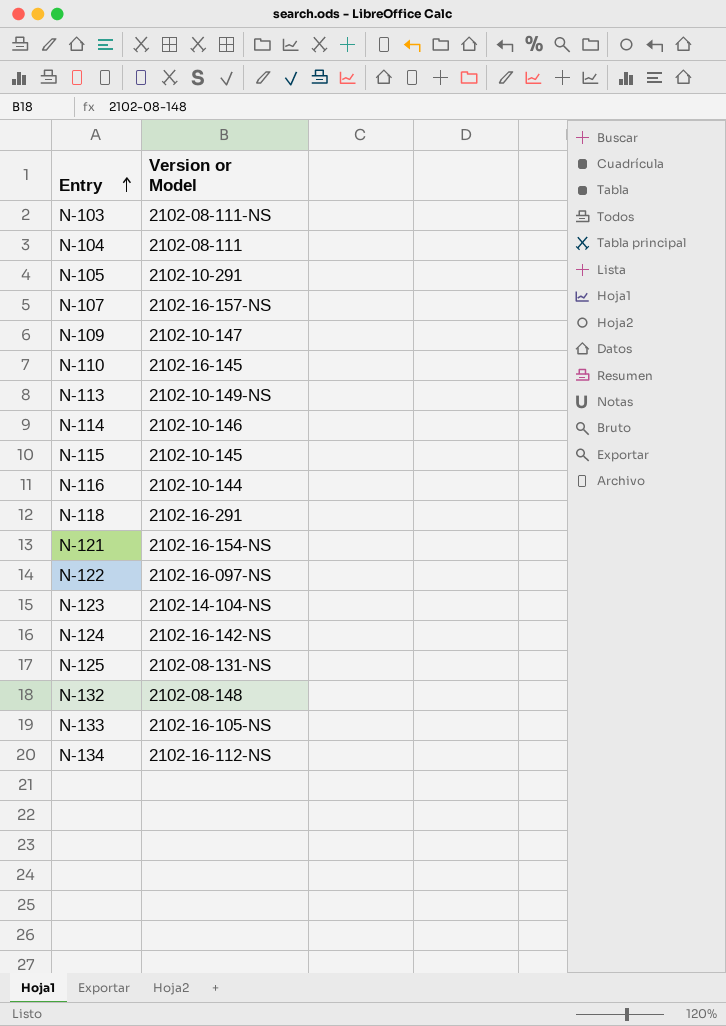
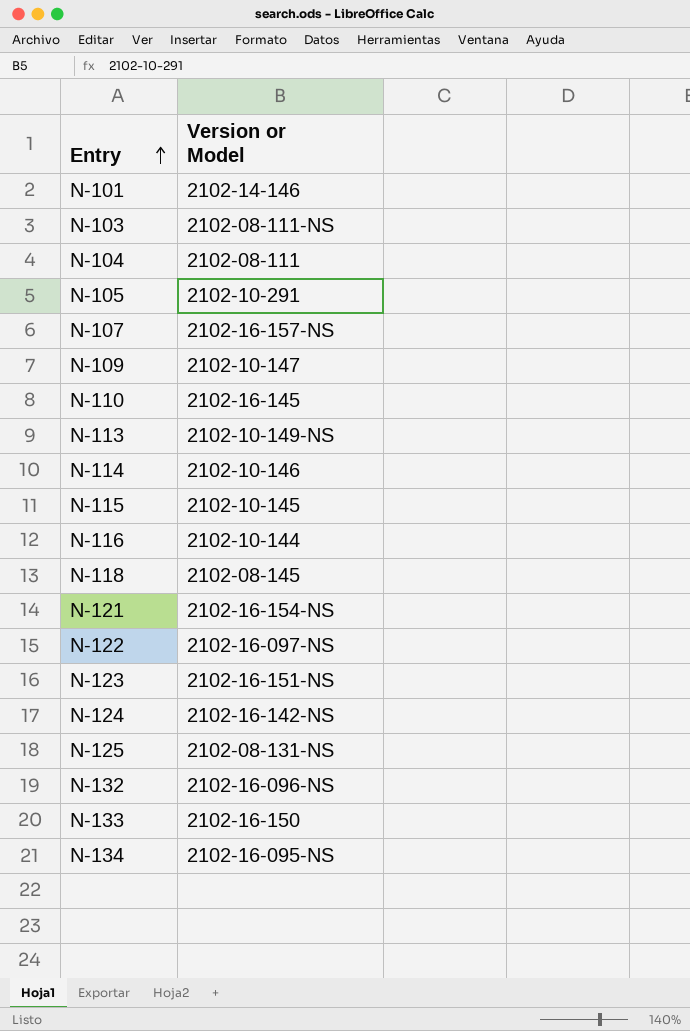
row N-101: none -> 2102-14-146
N-118 | Version or Model: 2102-16-291 -> 2102-08-145
N-123 | Version or Model: 2102-14-104-NS -> 2102-16-151-NS
N-132 | Version or Model: 2102-08-148 -> 2102-16-096-NS
N-133 | Version or Model: 2102-16-105-NS -> 2102-16-150
N-134 | Version or Model: 2102-16-112-NS -> 2102-16-095-NS

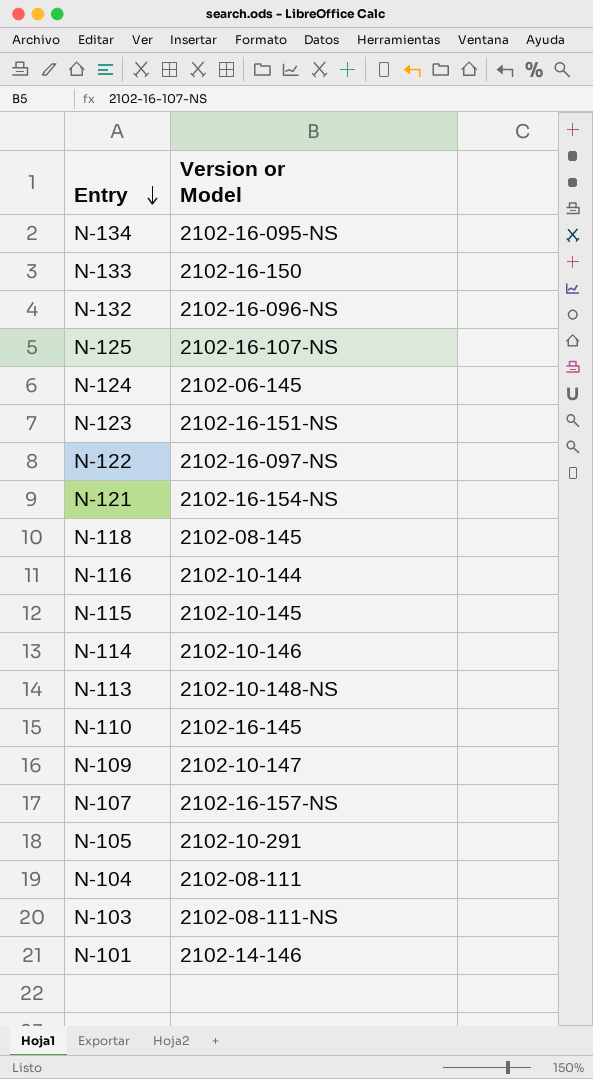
row order: Entry ascending -> Entry descending
N-125 | Version or Model: 2102-08-131-NS -> 2102-16-107-NS
N-124 | Version or Model: 2102-16-142-NS -> 2102-06-145
N-113 | Version or Model: 2102-10-149-NS -> 2102-10-148-NS

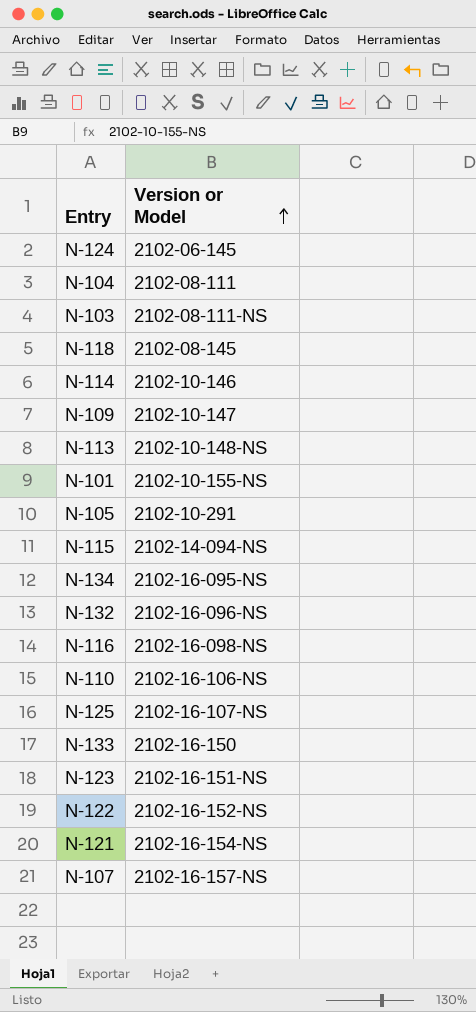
row order: Entry descending -> Version or Model ascending
N-101 | Version or Model: 2102-14-146 -> 2102-10-155-NS
N-115 | Version or Model: 2102-10-145 -> 2102-14-094-NS
N-116 | Version or Model: 2102-10-144 -> 2102-16-098-NS
N-110 | Version or Model: 2102-16-145 -> 2102-16-106-NS
N-122 | Version or Model: 2102-16-097-NS -> 2102-16-152-NS

